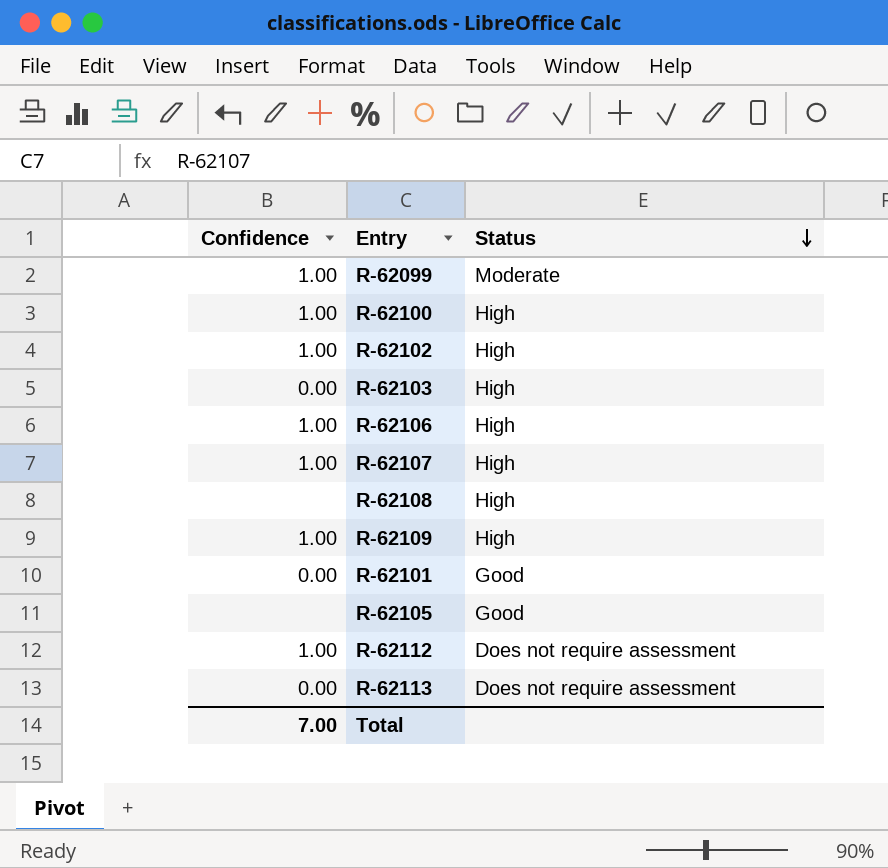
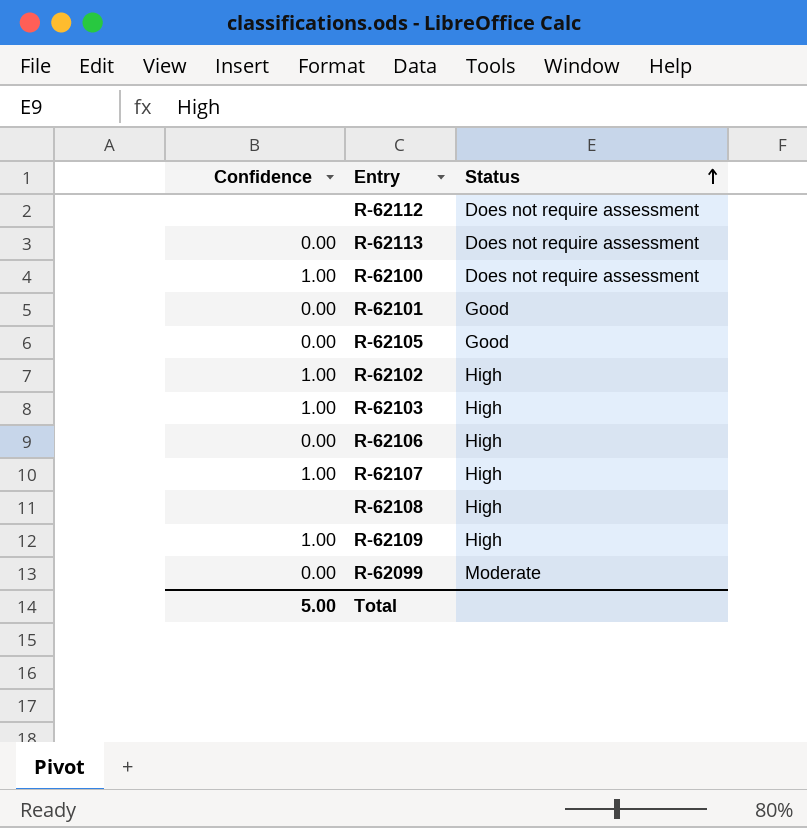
row order: Status descending -> Status ascending
R-62112 | Confidence: 1.00 -> none
R-62100 | Status: High -> Does not require assessment
R-62105 | Confidence: none -> 0.00
R-62103 | Confidence: 0.00 -> 1.00
R-62106 | Confidence: 1.00 -> 0.00
R-62099 | Confidence: 1.00 -> 0.00
Total | Confidence: 7.00 -> 5.00

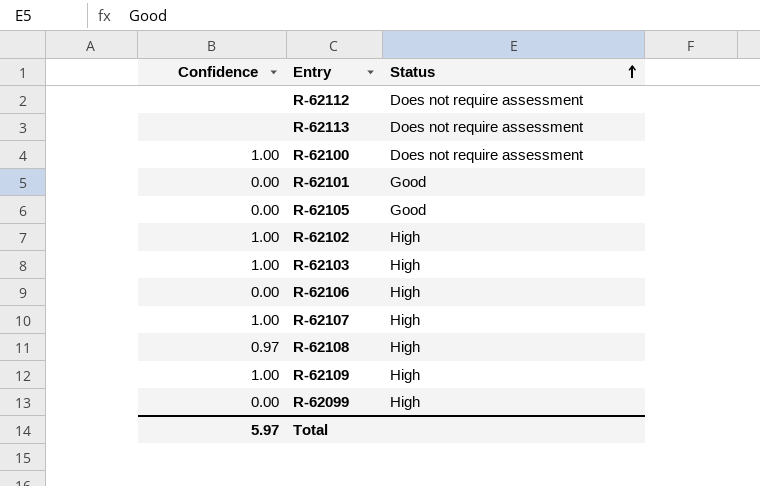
R-62113 | Confidence: 0.00 -> none
R-62108 | Confidence: none -> 0.97
R-62099 | Status: Moderate -> High
Total | Confidence: 5.00 -> 5.97

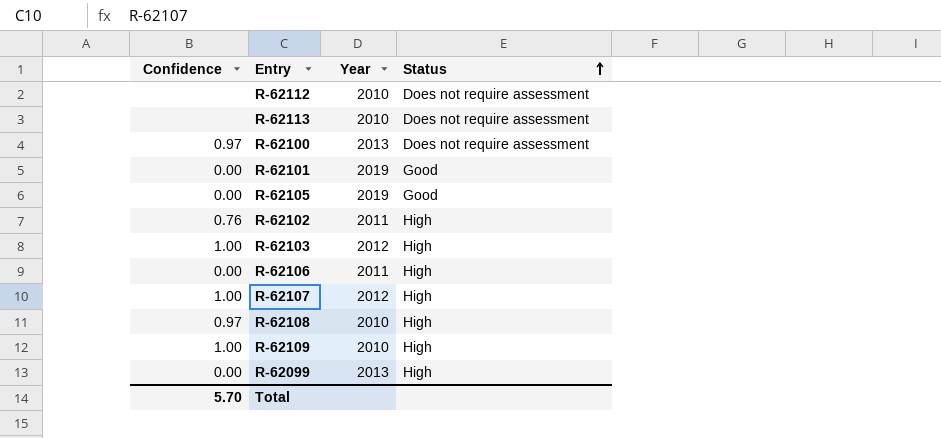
column Year | position: none -> 3
R-62100 | Confidence: 1.00 -> 0.97
R-62102 | Confidence: 1.00 -> 0.76
Total | Confidence: 5.97 -> 5.70

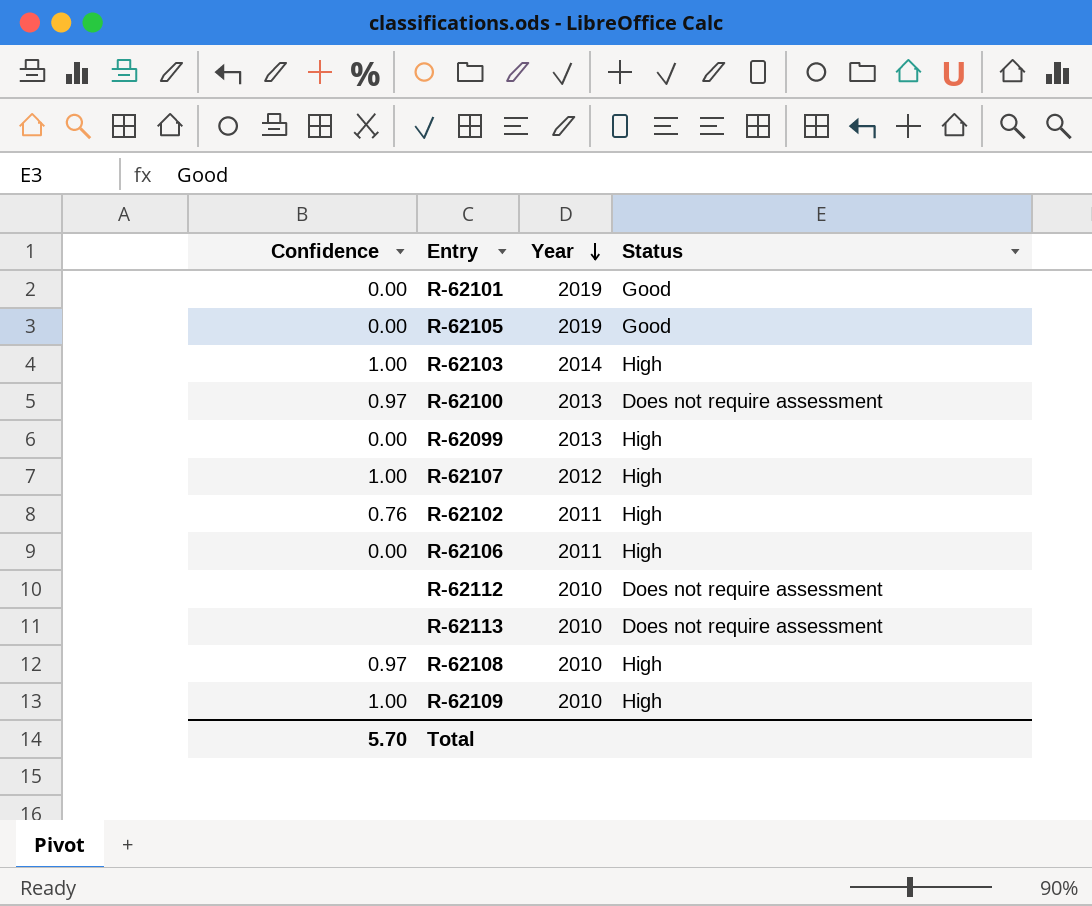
row order: Status ascending -> Year descending
R-62103 | Year: 2012 -> 2014

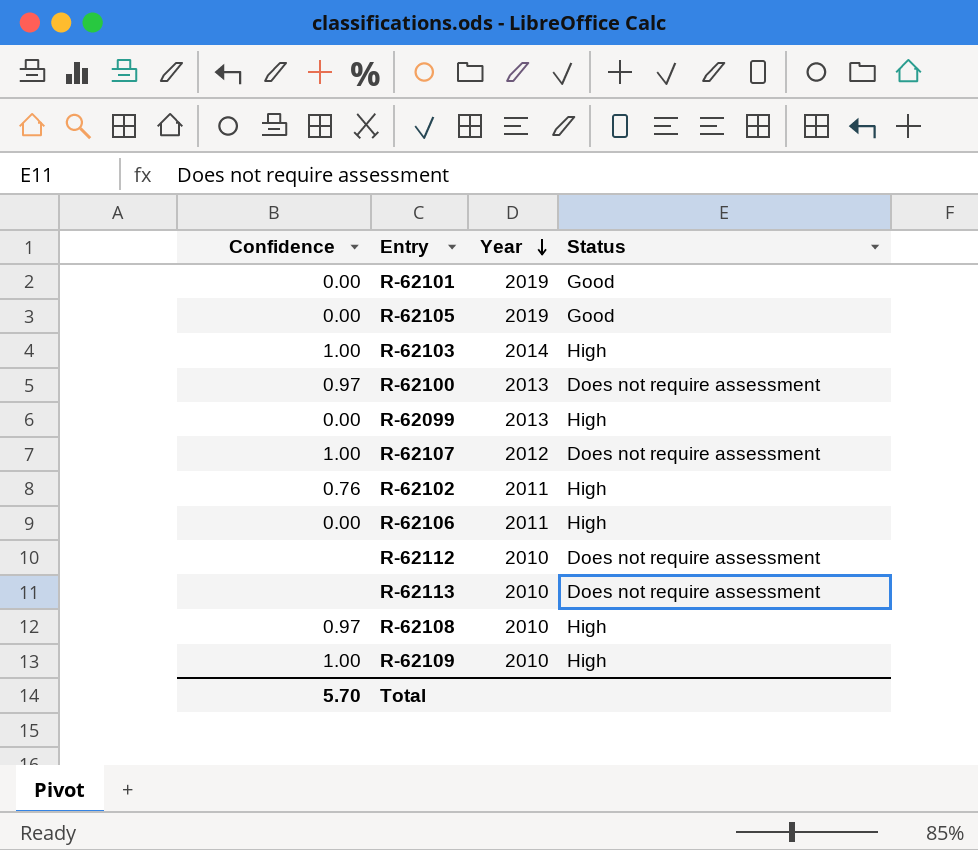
R-62107 | Status: High -> Does not require assessment

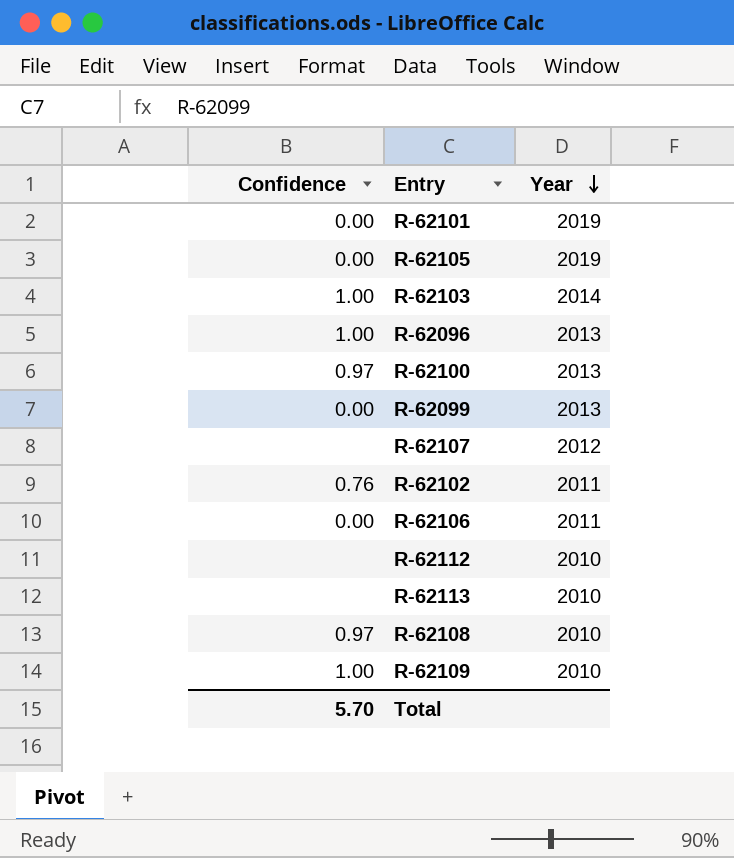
column Status | position: 4 -> none
row R-62096: none -> 1.00 | 2013
R-62107 | Confidence: 1.00 -> none

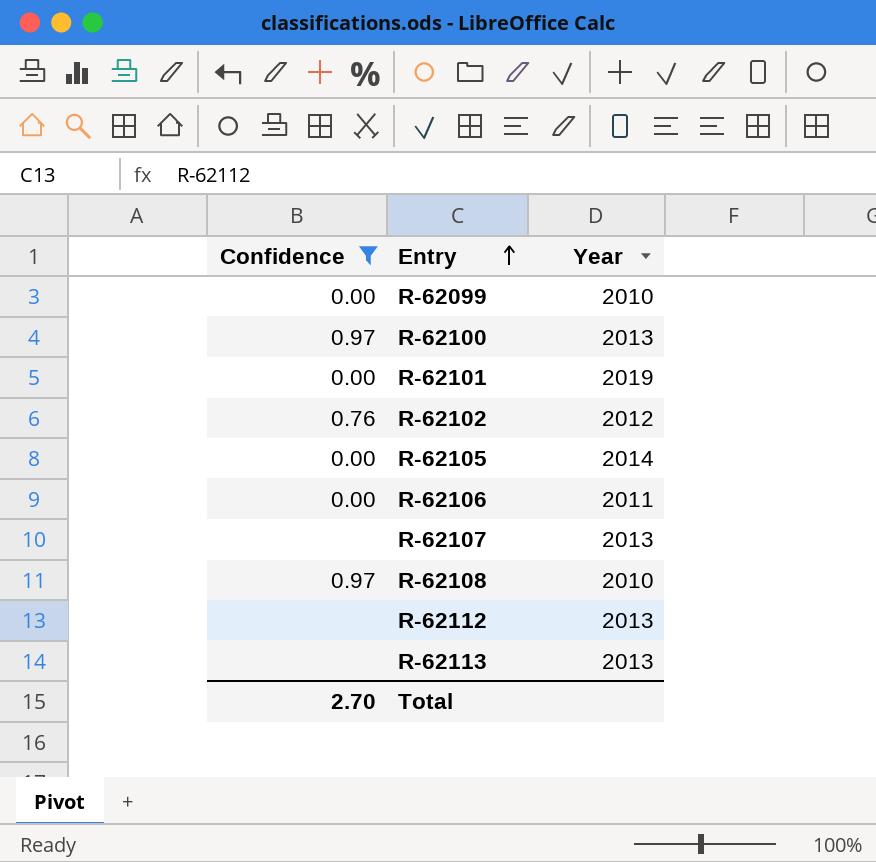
filter: none -> Confidence != 1.00
row order: Year descending -> Entry ascending
R-62099 | Year: 2013 -> 2010
R-62102 | Year: 2011 -> 2012
R-62105 | Year: 2019 -> 2014
R-62107 | Year: 2012 -> 2013
R-62112 | Year: 2010 -> 2013
R-62113 | Year: 2010 -> 2013
Total | Confidence: 5.70 -> 2.70

